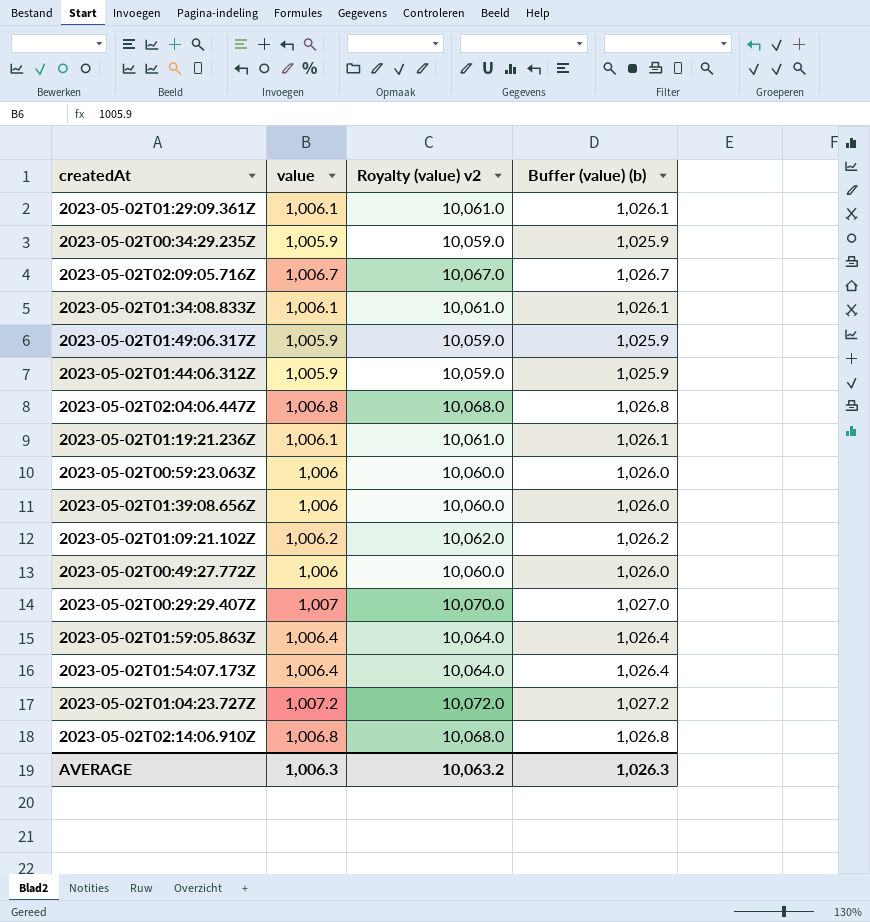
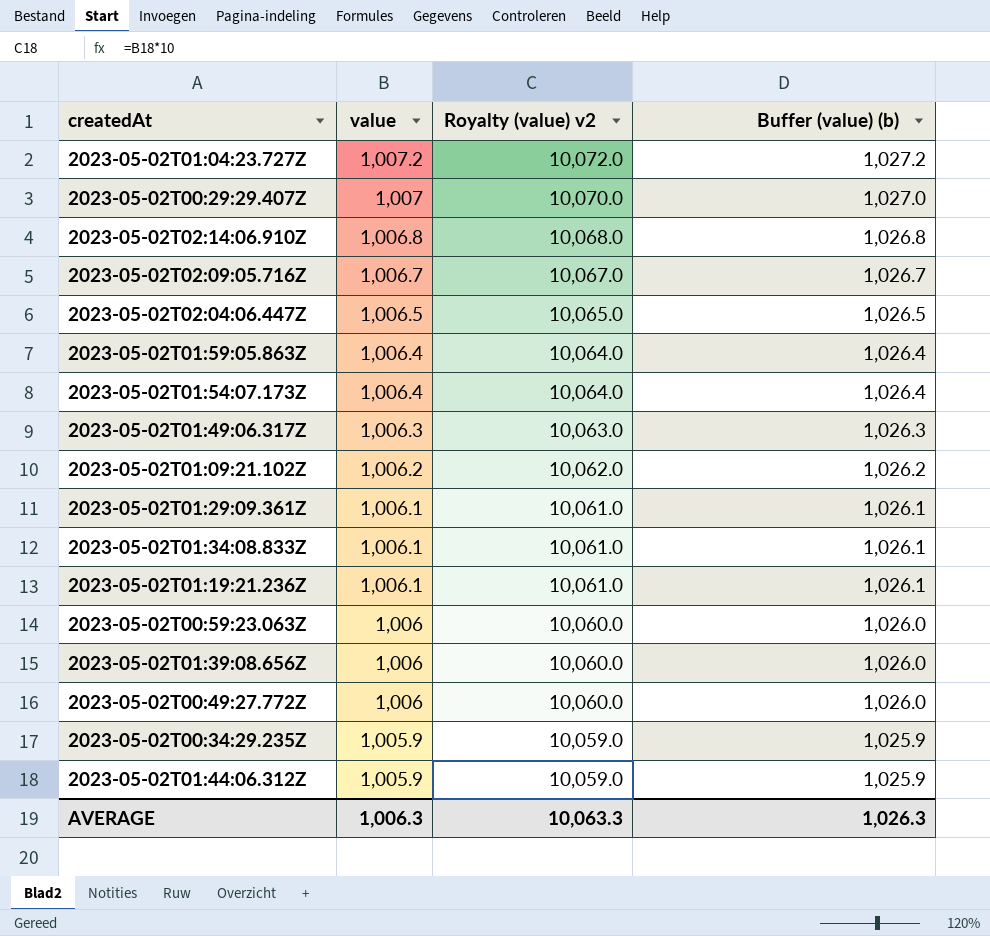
row order: none -> value descending
2023-05-02T02:04:06.447Z | value: 1,006.8 -> 1,006.5
2023-05-02T02:04:06.447Z | Royalty (value) v2: 10,068.0 -> 10,065.0
2023-05-02T02:04:06.447Z | Buffer (value) (b): 1,026.8 -> 1,026.5
2023-05-02T01:49:06.317Z | value: 1,005.9 -> 1,006.3
2023-05-02T01:49:06.317Z | Royalty (value) v2: 10,059.0 -> 10,063.0
2023-05-02T01:49:06.317Z | Buffer (value) (b): 1,025.9 -> 1,026.3
AVERAGE | Royalty (value) v2: 10,063.2 -> 10,063.3

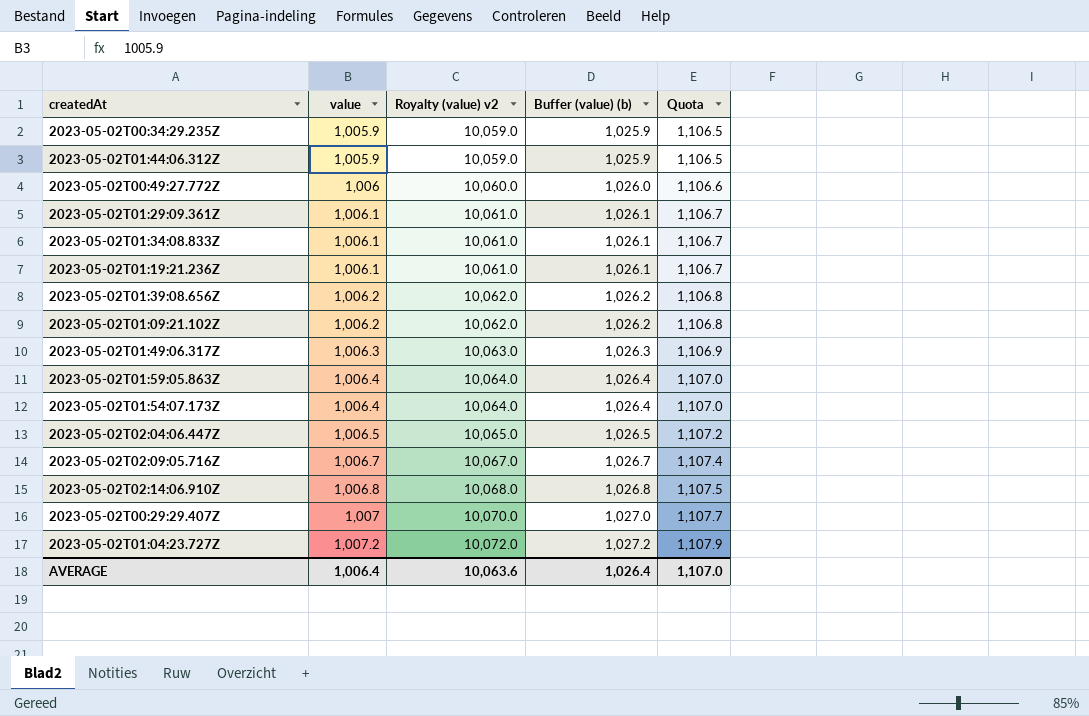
row order: value descending -> value ascending
column Quota | formula: none -> [value] * 1.1
row 2023-05-02T00:59:23.063Z: 1,006 | 10,060.0 | 1,026.0 -> none
2023-05-02T01:39:08.656Z | value: 1,006 -> 1,006.2
2023-05-02T01:39:08.656Z | Royalty (value) v2: 10,060.0 -> 10,062.0
2023-05-02T01:39:08.656Z | Buffer (value) (b): 1,026.0 -> 1,026.2
AVERAGE | value: 1,006.3 -> 1,006.4
AVERAGE | Royalty (value) v2: 10,063.3 -> 10,063.6
AVERAGE | Buffer (value) (b): 1,026.3 -> 1,026.4

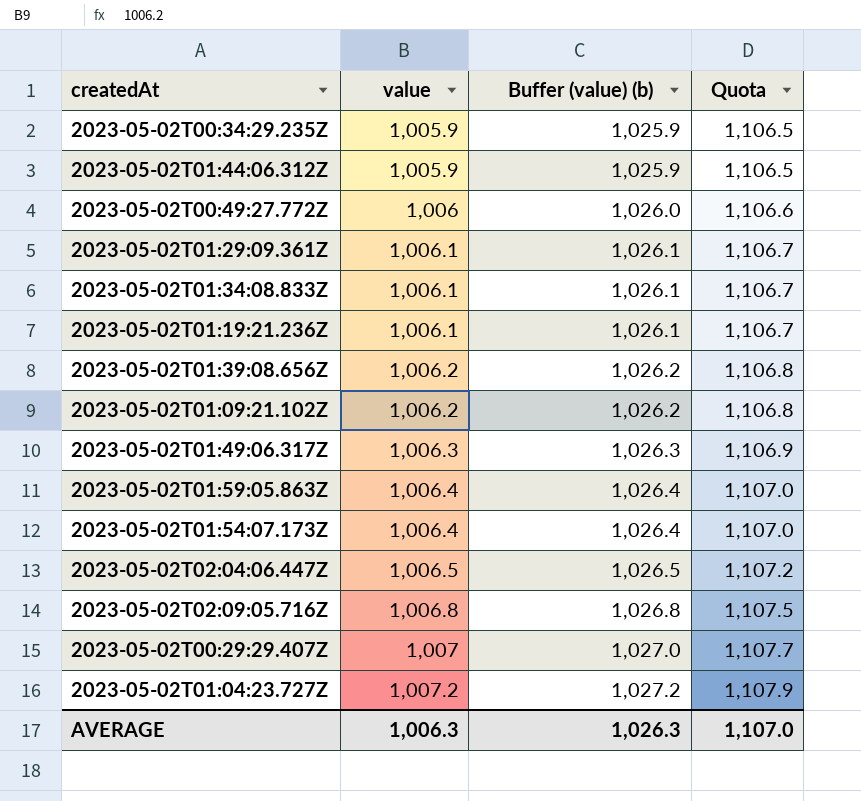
column Royalty (value) v2 | formula: [value] * 10 -> none
row 2023-05-02T02:14:06.910Z: 1,006.8 | 10,068.0 | 1,026.8 | 1,107.5 -> none
2023-05-02T02:09:05.716Z | value: 1,006.7 -> 1,006.8
2023-05-02T02:09:05.716Z | Buffer (value) (b): 1,026.7 -> 1,026.8
2023-05-02T02:09:05.716Z | Quota: 1,107.4 -> 1,107.5
AVERAGE | value: 1,006.4 -> 1,006.3
AVERAGE | Buffer (value) (b): 1,026.4 -> 1,026.3

